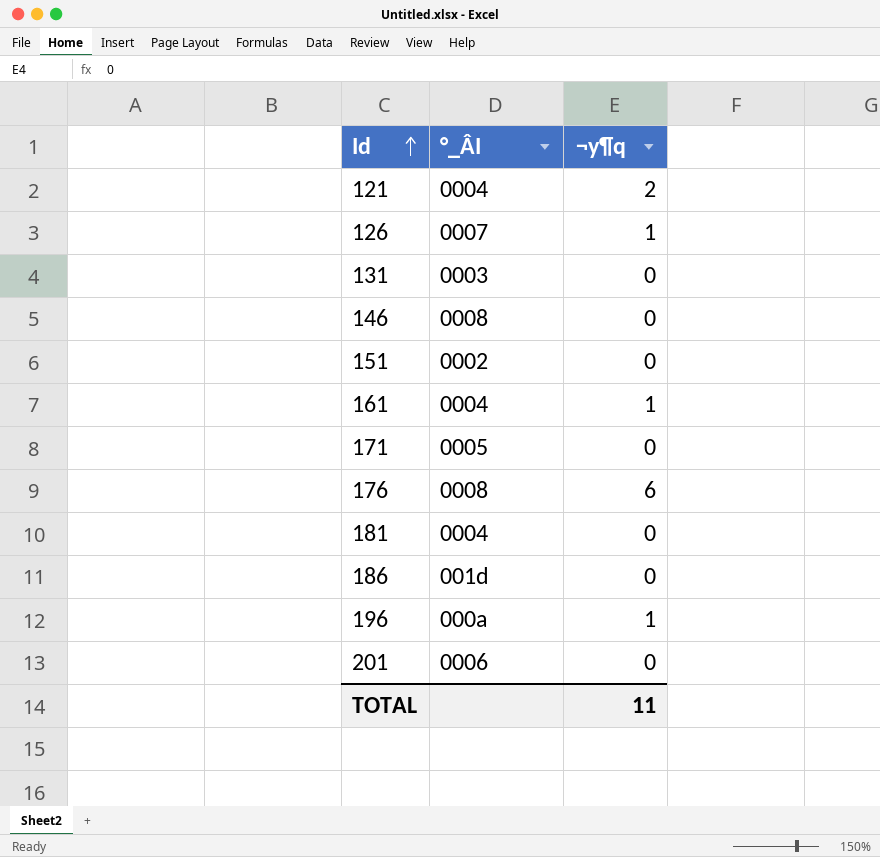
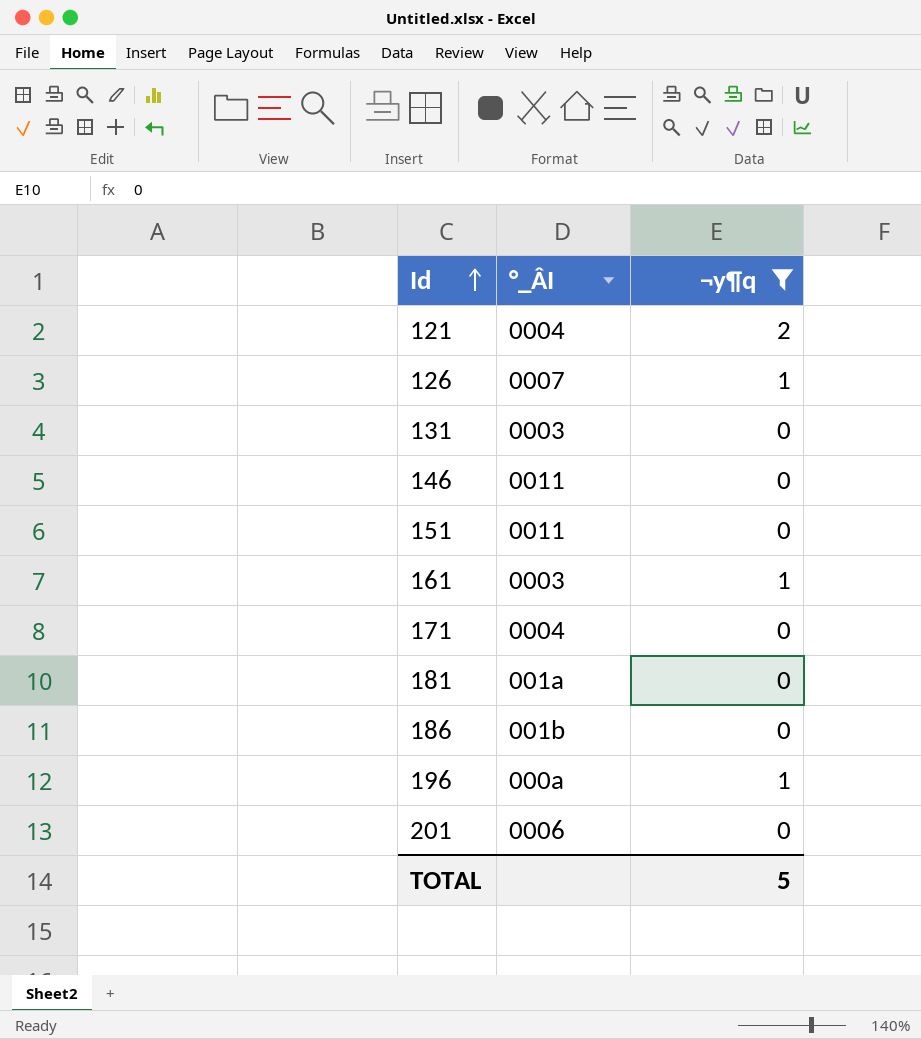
filter: none -> ¬y¶q != 6
146 | °_ÂI: 0008 -> 0011
151 | °_ÂI: 0002 -> 0011
161 | °_ÂI: 0004 -> 0003
171 | °_ÂI: 0005 -> 0004
181 | °_ÂI: 0004 -> 001a
186 | °_ÂI: 001d -> 001b
TOTAL | ¬y¶q: 11 -> 5

